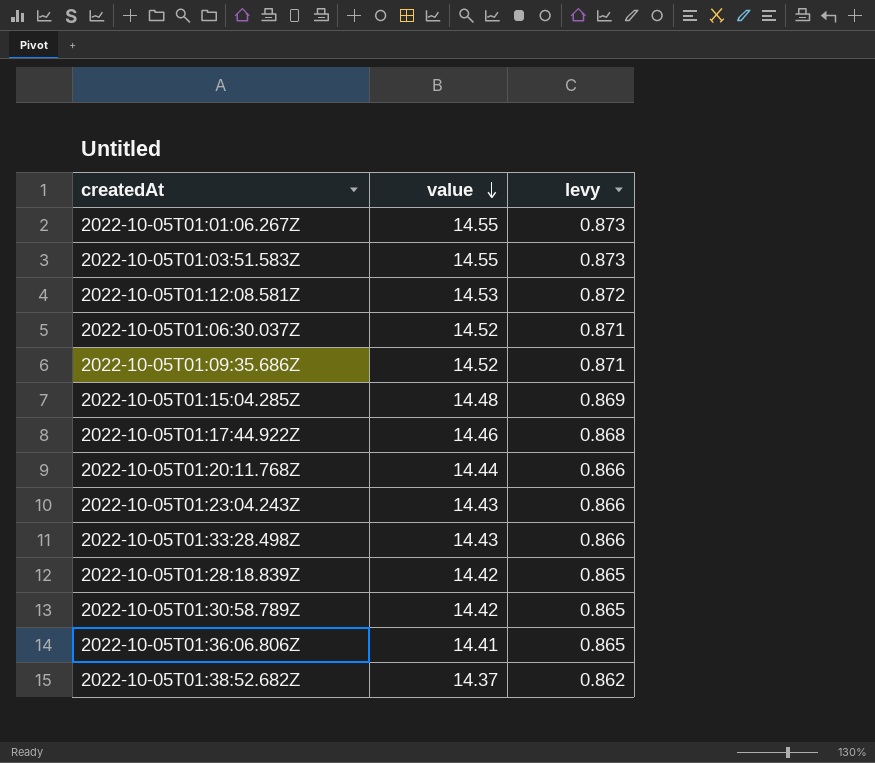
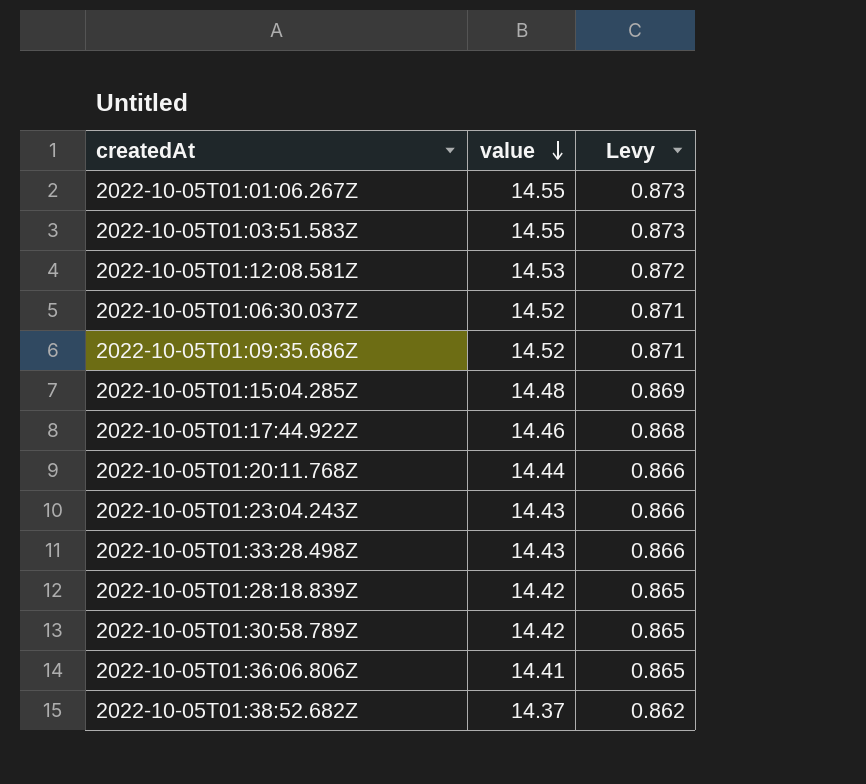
column name: levy -> Levy

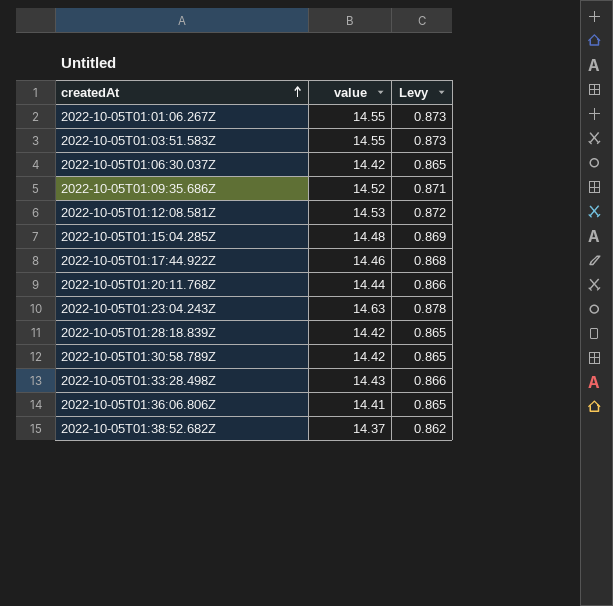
row order: value descending -> createdAt ascending
2022-10-05T01:06:30.037Z | value: 14.52 -> 14.42
2022-10-05T01:06:30.037Z | Levy: 0.871 -> 0.865
2022-10-05T01:23:04.243Z | value: 14.43 -> 14.63
2022-10-05T01:23:04.243Z | Levy: 0.866 -> 0.878

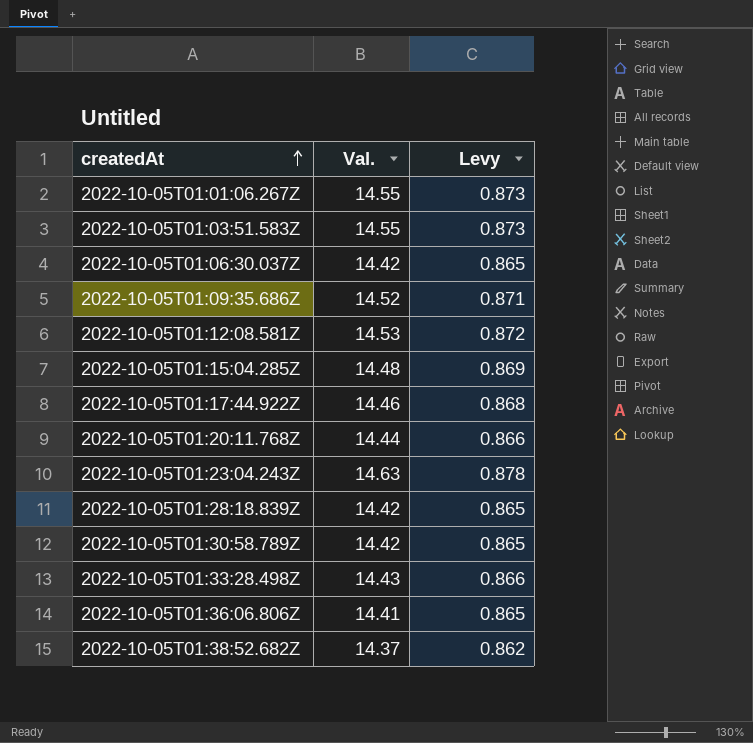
column name: value -> Val.

